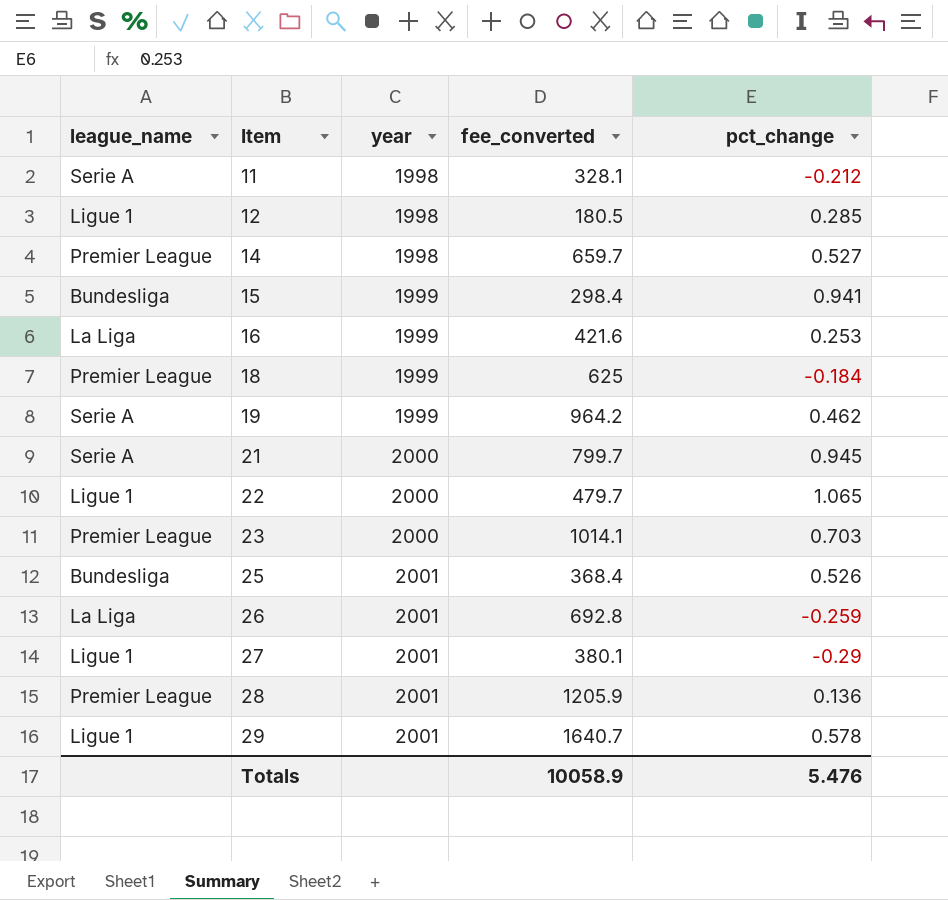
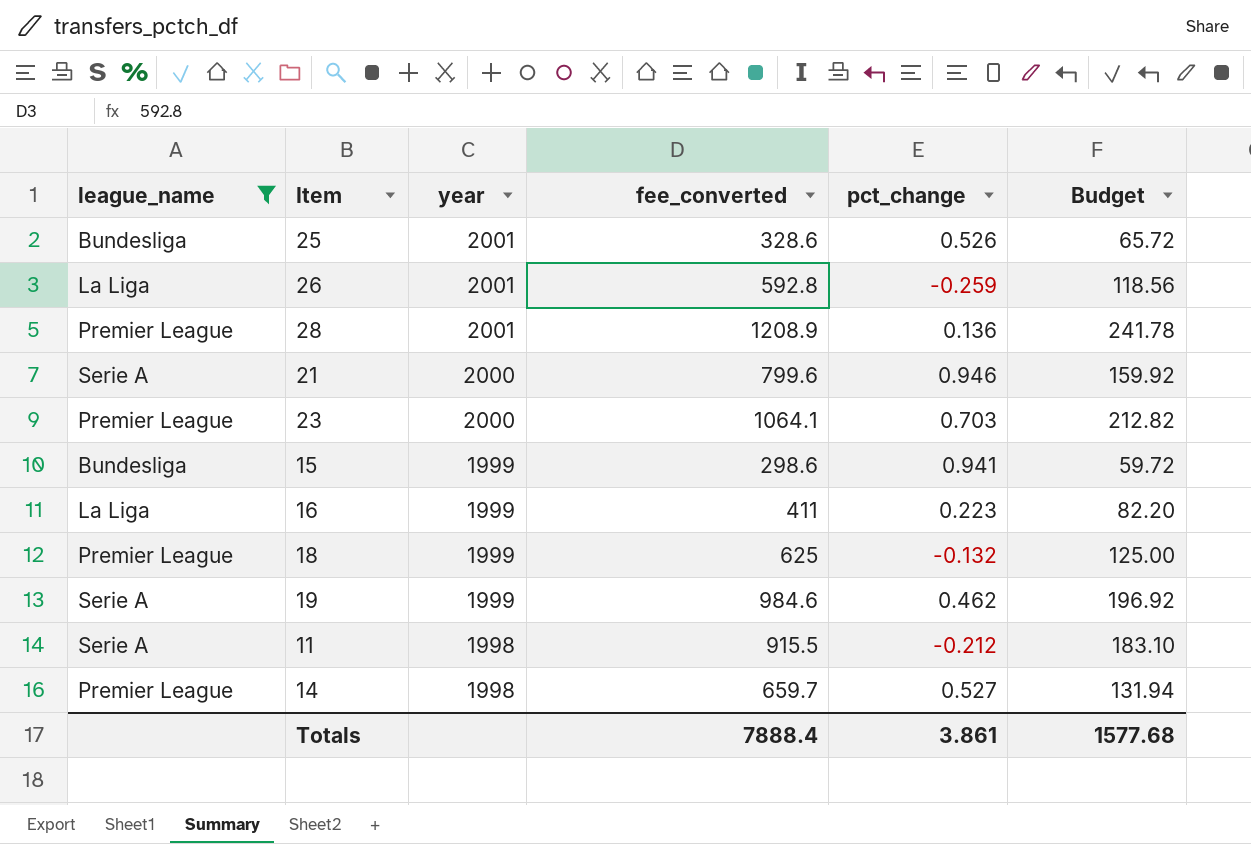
filter: none -> league_name != Ligue 1
row order: Item ascending -> year descending
column Budget | formula: none -> [fee_converted] * 0.2
25 | fee_converted: 368.4 -> 328.6
26 | fee_converted: 692.8 -> 592.8
28 | fee_converted: 1205.9 -> 1208.9
21 | fee_converted: 799.7 -> 799.6
21 | pct_change: 0.945 -> 0.946
23 | fee_converted: 1014.1 -> 1064.1
15 | fee_converted: 298.4 -> 298.6
16 | fee_converted: 421.6 -> 411
16 | pct_change: 0.253 -> 0.223
18 | pct_change: -0.184 -> -0.132
19 | fee_converted: 964.2 -> 984.6
11 | fee_converted: 328.1 -> 915.5
Totals | fee_converted: 10058.9 -> 7888.4
Totals | pct_change: 5.476 -> 3.861

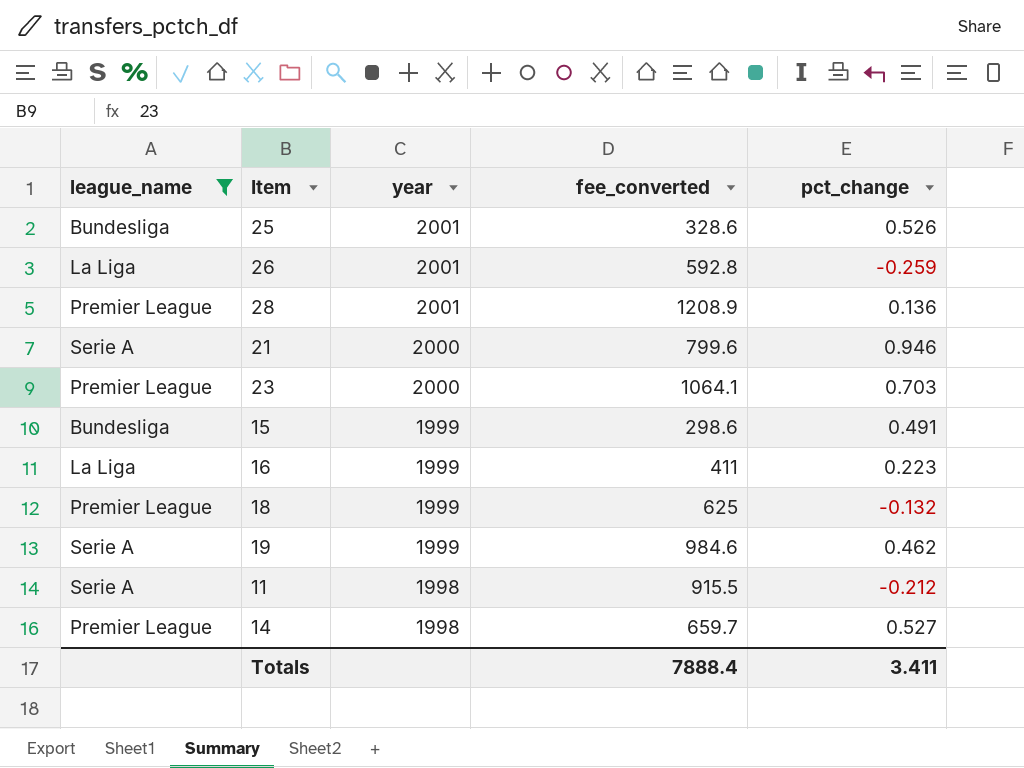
column Budget | formula: [fee_converted] * 0.2 -> none
15 | pct_change: 0.941 -> 0.491
Totals | pct_change: 3.861 -> 3.411

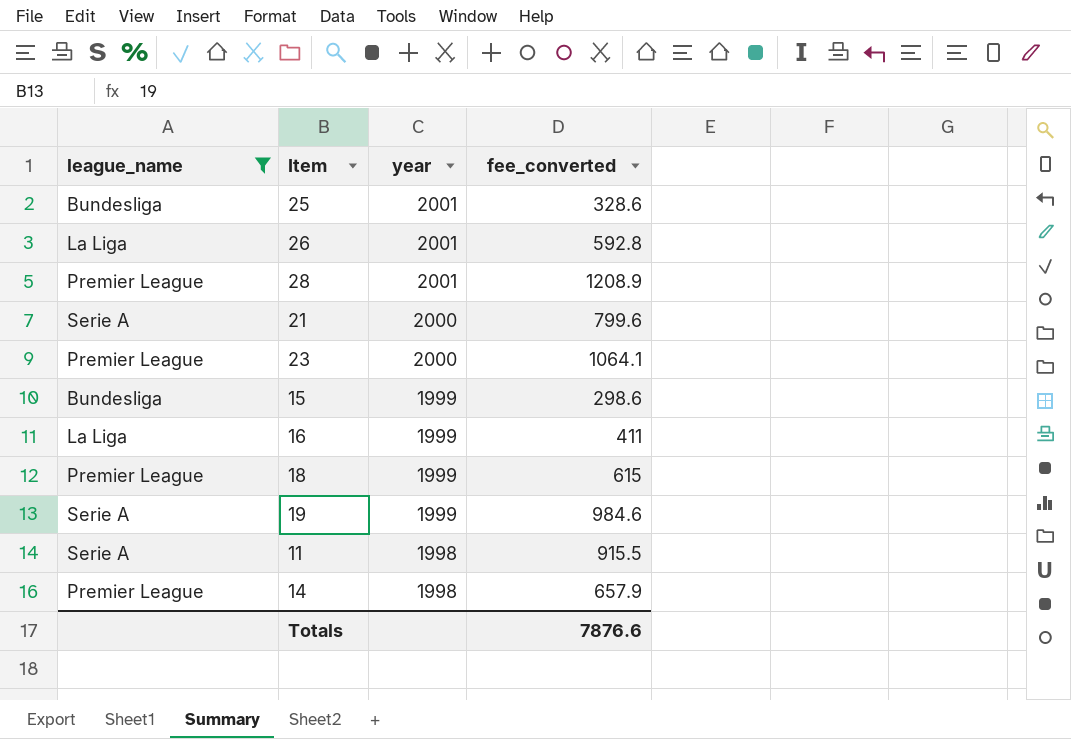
column pct_change | position: 5 -> none
18 | fee_converted: 625 -> 615
14 | fee_converted: 659.7 -> 657.9
Totals | fee_converted: 7888.4 -> 7876.6

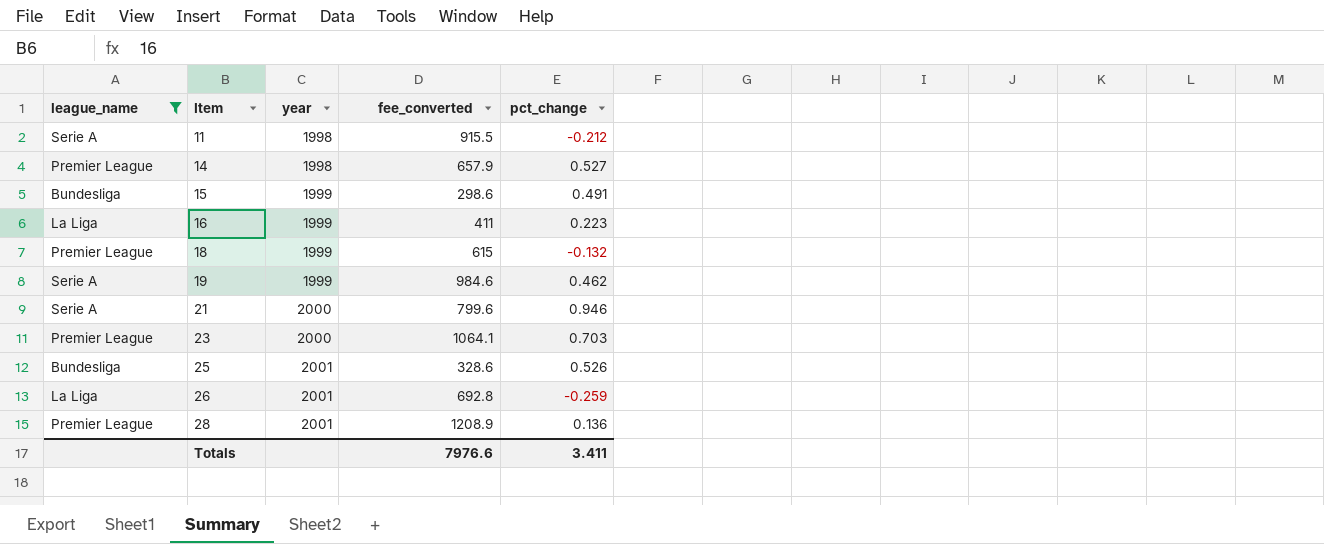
row order: year descending -> Item ascending
column pct_change | position: none -> 5
26 | fee_converted: 592.8 -> 692.8
Totals | fee_converted: 7876.6 -> 7976.6

